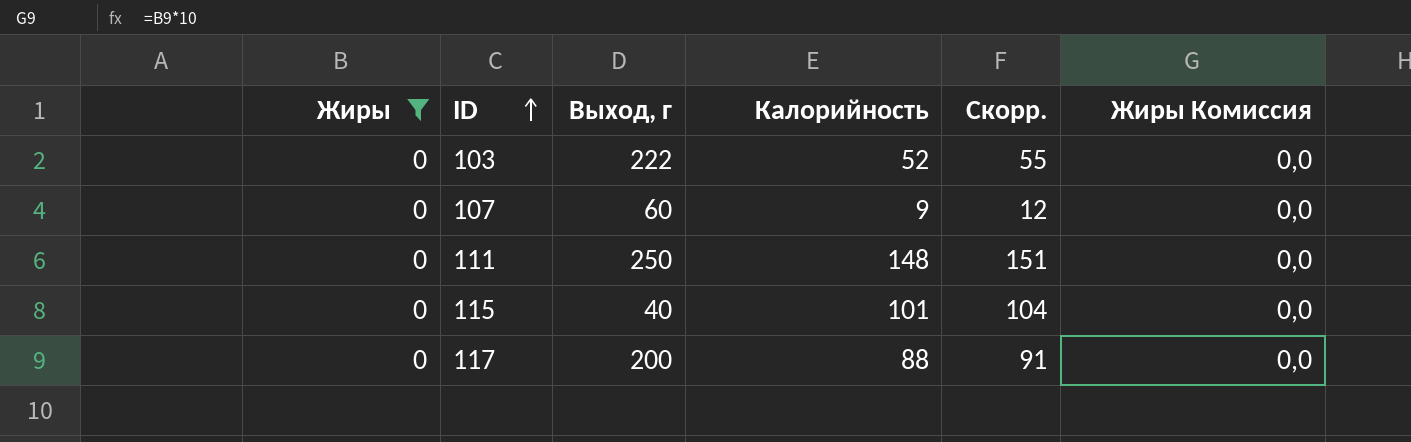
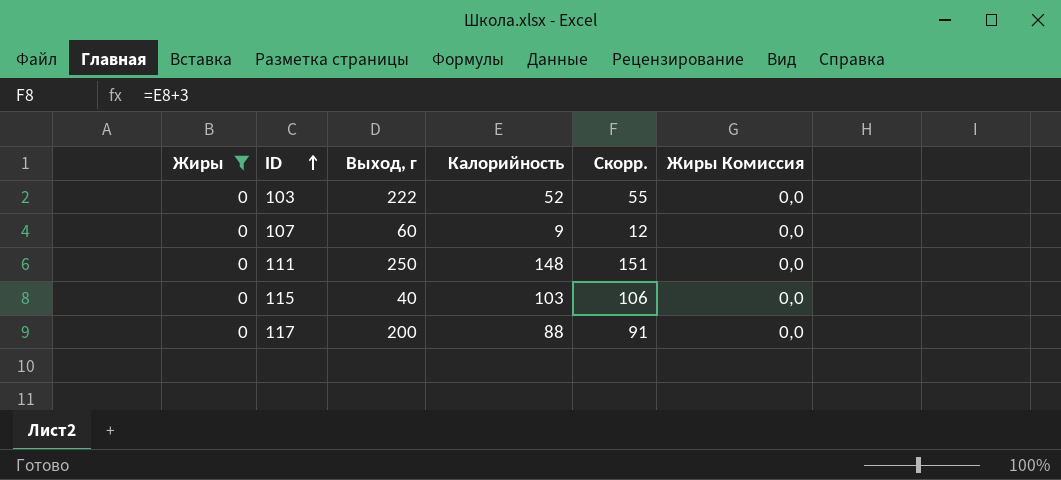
115 | Калорийность: 101 -> 103
115 | Скорр.: 104 -> 106

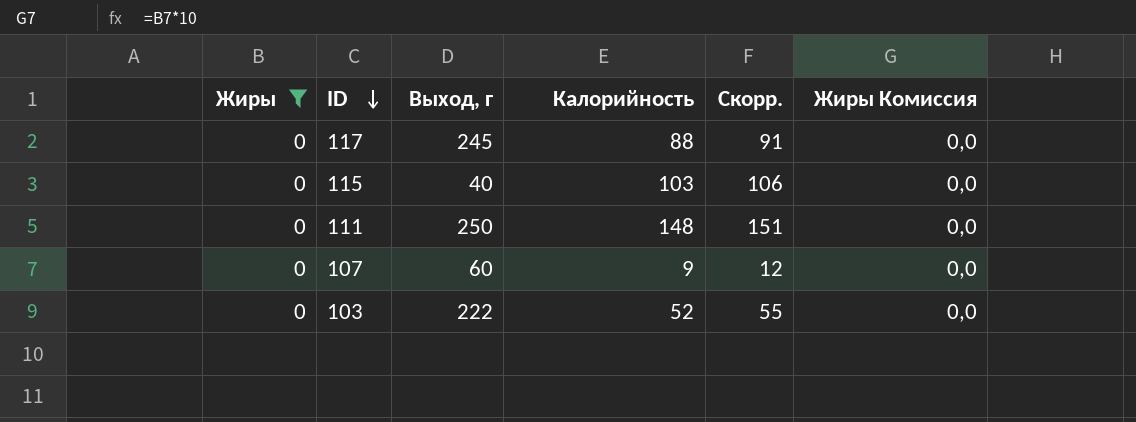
row order: ID ascending -> ID descending
117 | Выход, г: 200 -> 245

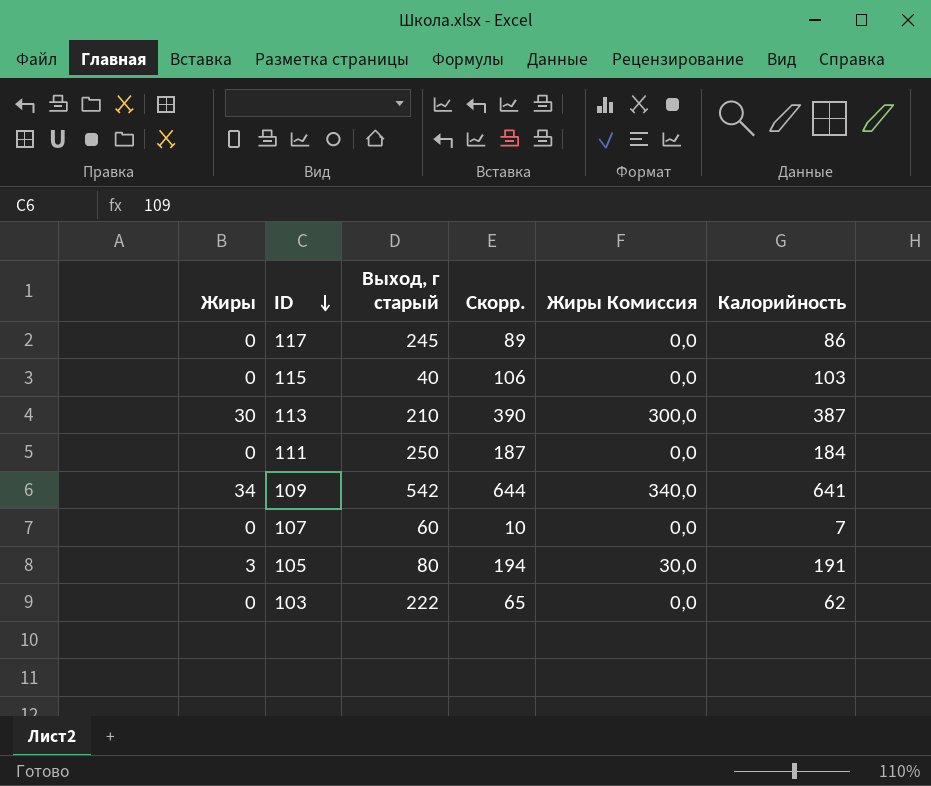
filter: Жиры = 0 -> none
column name: Выход, г -> Выход, г старый
column Калорийность | position: 4 -> 6
117 | Скорр.: 91 -> 89
117 | Калорийность: 88 -> 86
111 | Скорр.: 151 -> 187
111 | Калорийность: 148 -> 184
107 | Скорр.: 12 -> 10
107 | Калорийность: 9 -> 7
103 | Скорр.: 55 -> 65
103 | Калорийность: 52 -> 62

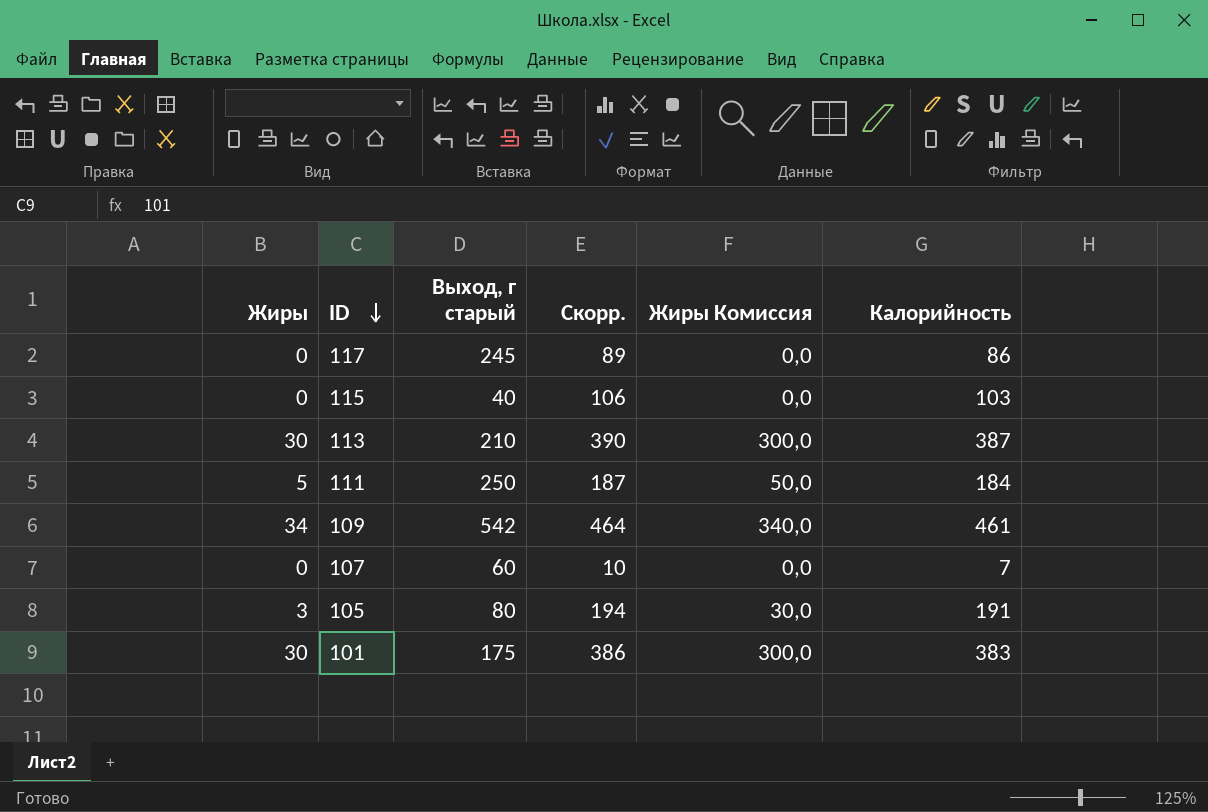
row 103: 0 | 222 | 65 | 0,0 | 62 -> none
111 | Жиры: 0 -> 5
111 | Жиры Комиссия: 0,0 -> 50,0
109 | Скорр.: 644 -> 464
109 | Калорийность: 641 -> 461
row 101: none -> 30 | 175 | 386 | 300,0 | 383

